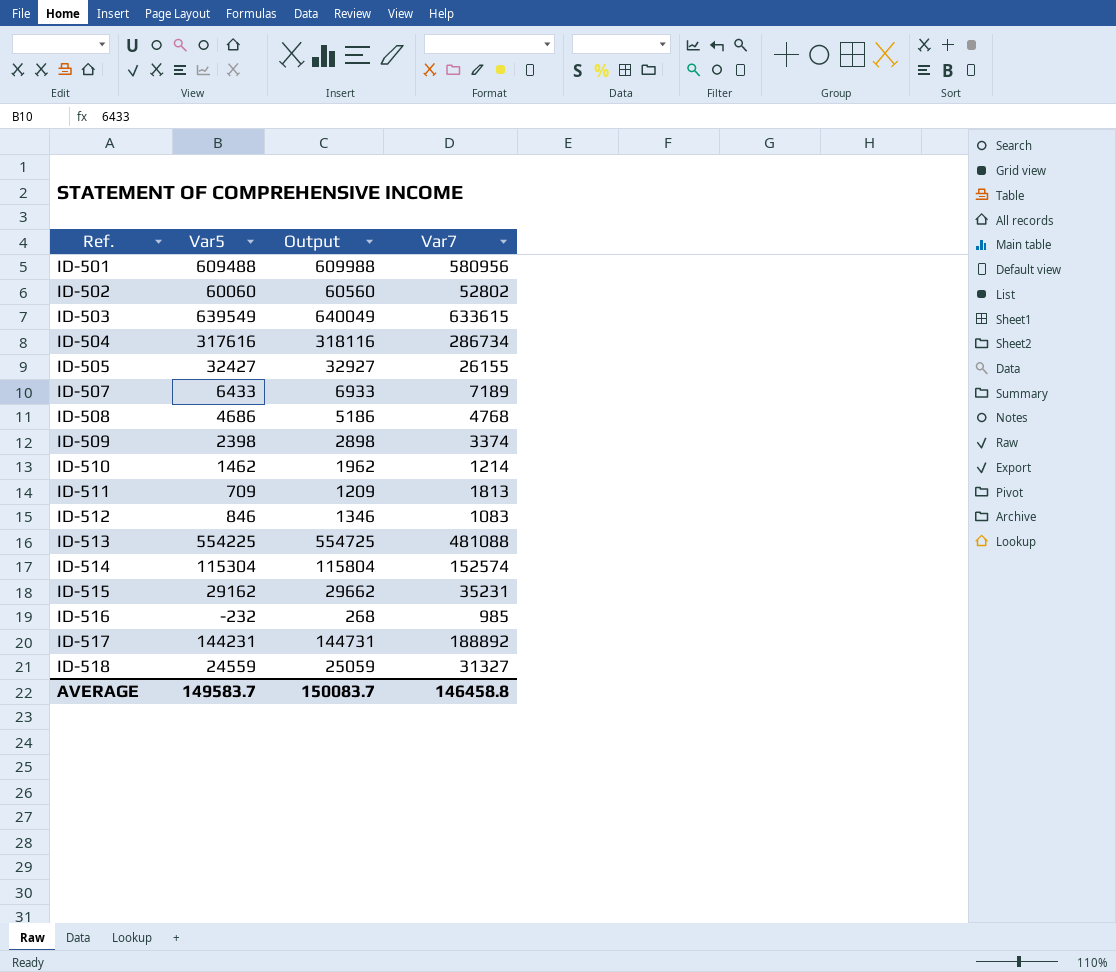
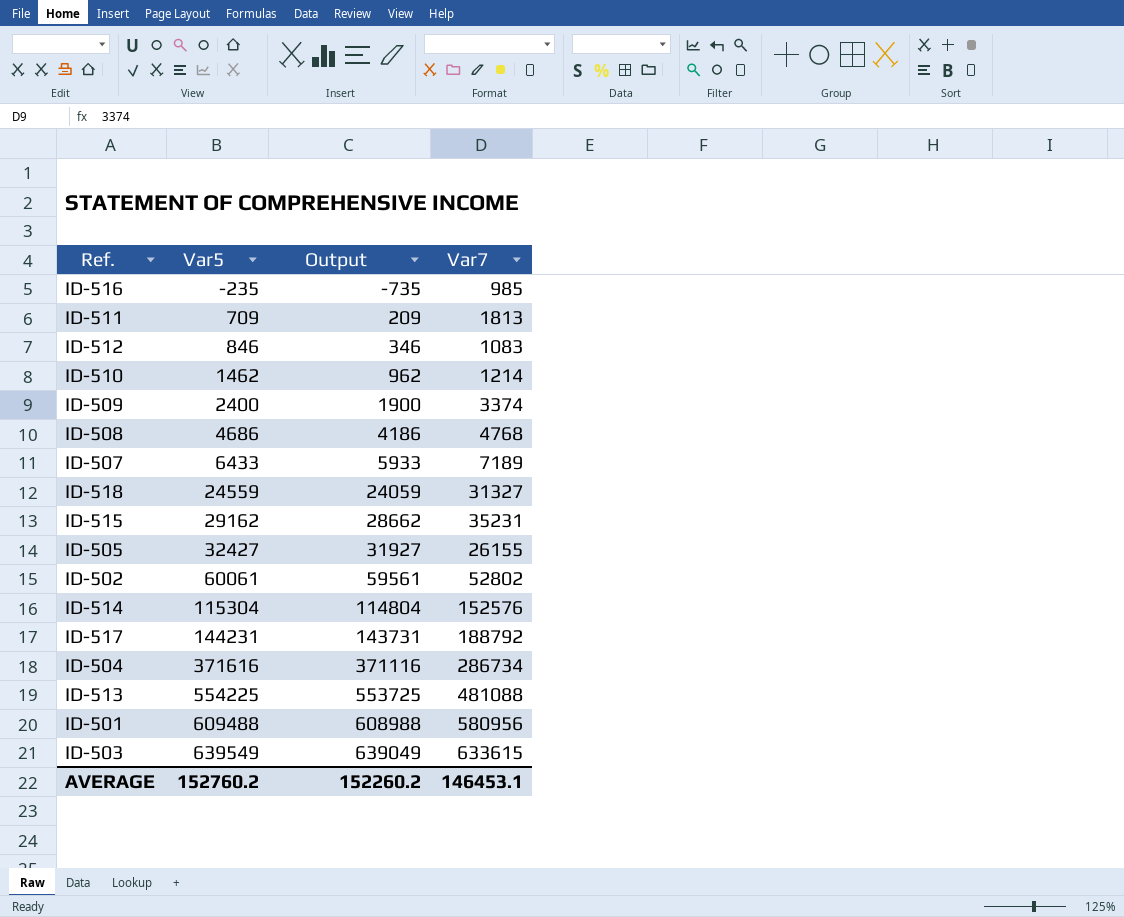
row order: Ref. ascending -> Var5 ascending
column Output | formula: [Var5] + 500 -> [Var5] - 500
ID-516 | Var5: -232 -> -235
ID-509 | Var5: 2398 -> 2400
ID-502 | Var5: 60060 -> 60061
ID-514 | Var7: 152574 -> 152576
ID-517 | Var7: 188892 -> 188792
ID-504 | Var5: 317616 -> 371616
AVERAGE | Var5: 149583.7 -> 152760.2
AVERAGE | Output: 150083.7 -> 152260.2
AVERAGE | Var7: 146458.8 -> 146453.1

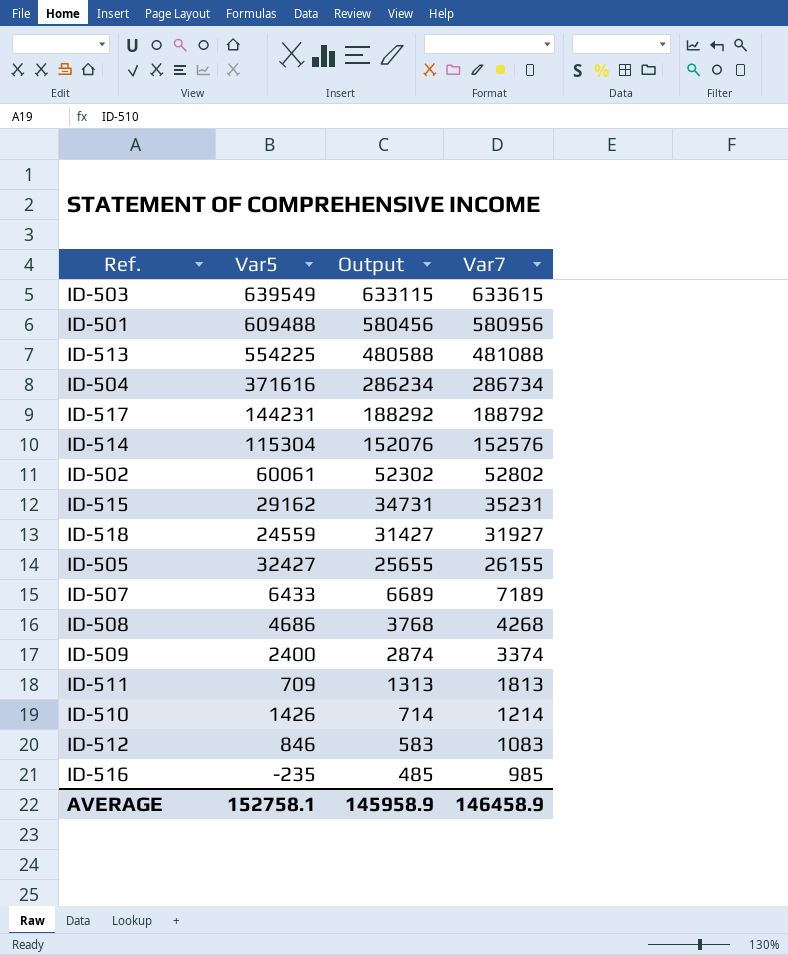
row order: Var5 ascending -> Output descending
column Output | formula: [Var5] - 500 -> [Var7] - 500
ID-518 | Var7: 31327 -> 31927
ID-508 | Var7: 4768 -> 4268
ID-510 | Var5: 1462 -> 1426
AVERAGE | Var5: 152760.2 -> 152758.1
AVERAGE | Output: 152260.2 -> 145958.9
AVERAGE | Var7: 146453.1 -> 146458.9

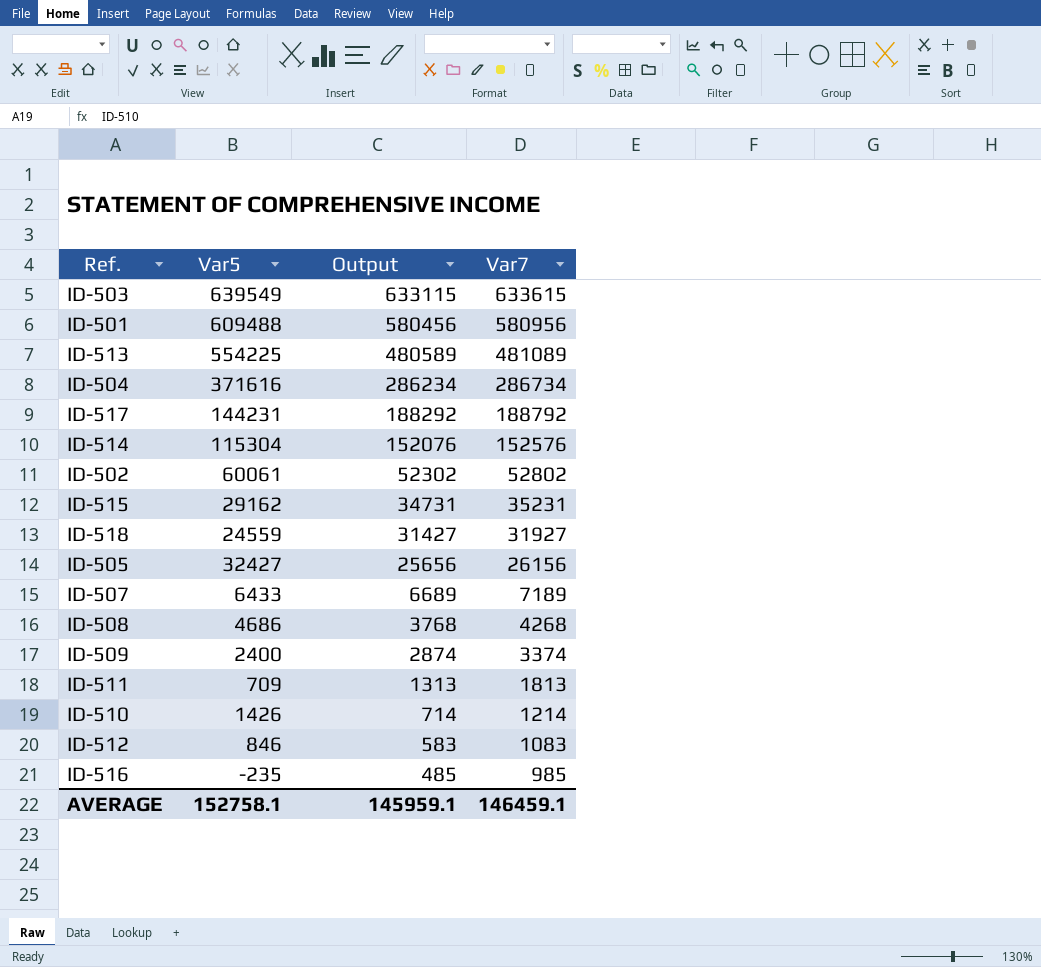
ID-513 | Output: 480588 -> 480589
ID-513 | Var7: 481088 -> 481089
ID-505 | Output: 25655 -> 25656
ID-505 | Var7: 26155 -> 26156
AVERAGE | Output: 145958.9 -> 145959.1
AVERAGE | Var7: 146458.9 -> 146459.1

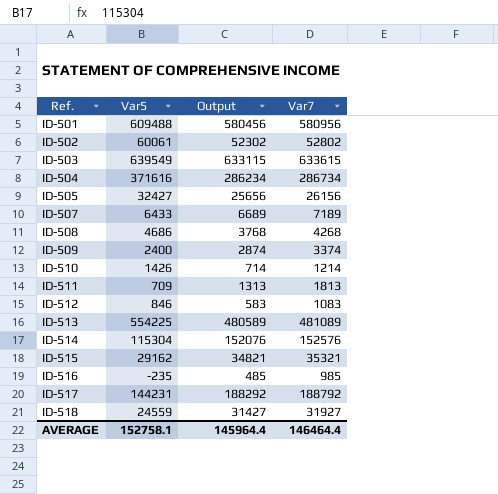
row order: Output descending -> Ref. ascending
ID-515 | Output: 34731 -> 34821
ID-515 | Var7: 35231 -> 35321
AVERAGE | Output: 145959.1 -> 145964.4
AVERAGE | Var7: 146459.1 -> 146464.4

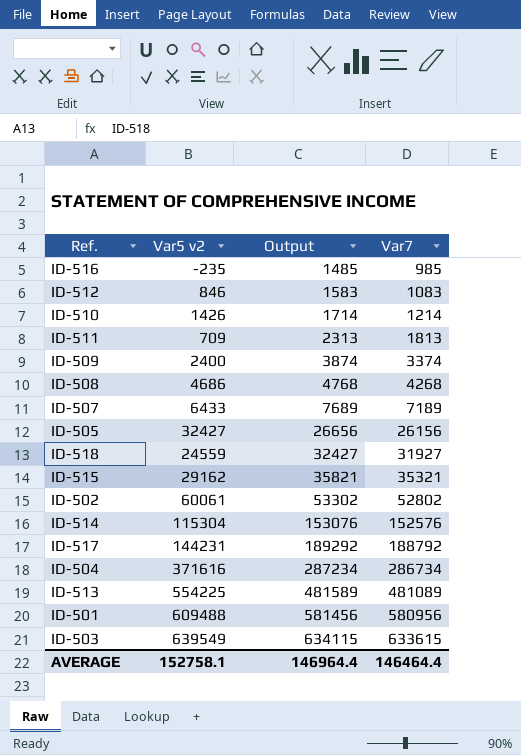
row order: Ref. ascending -> Output ascending
column name: Var5 -> Var5 v2
column Output | formula: [Var7] - 500 -> [Var7] + 500
AVERAGE | Output: 145964.4 -> 146964.4

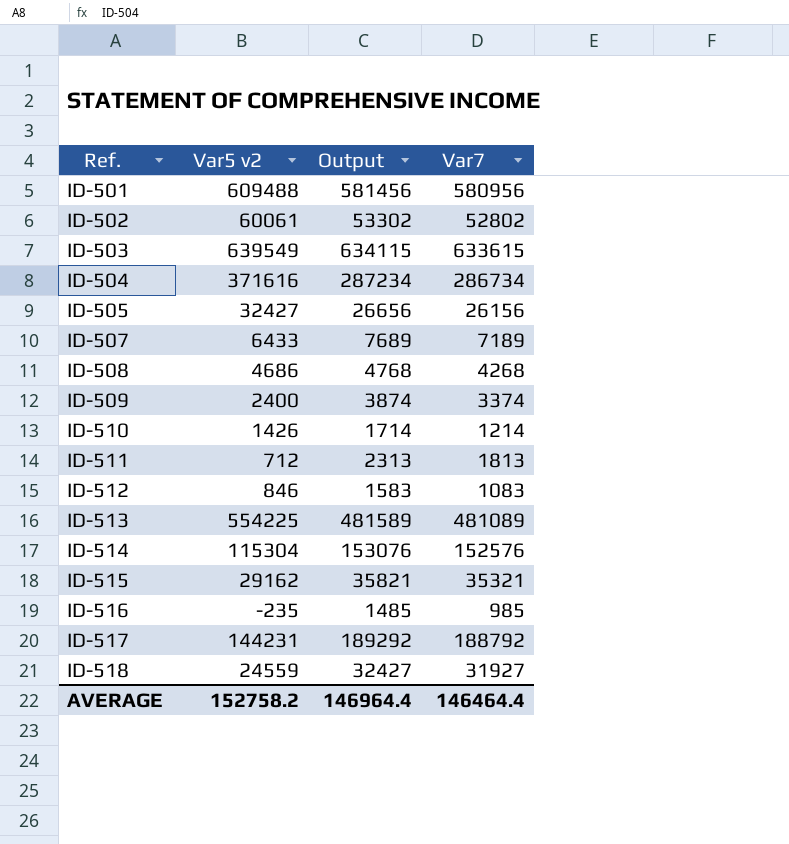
row order: Output ascending -> Ref. ascending
ID-511 | Var5 v2: 709 -> 712
AVERAGE | Var5 v2: 152758.1 -> 152758.2

